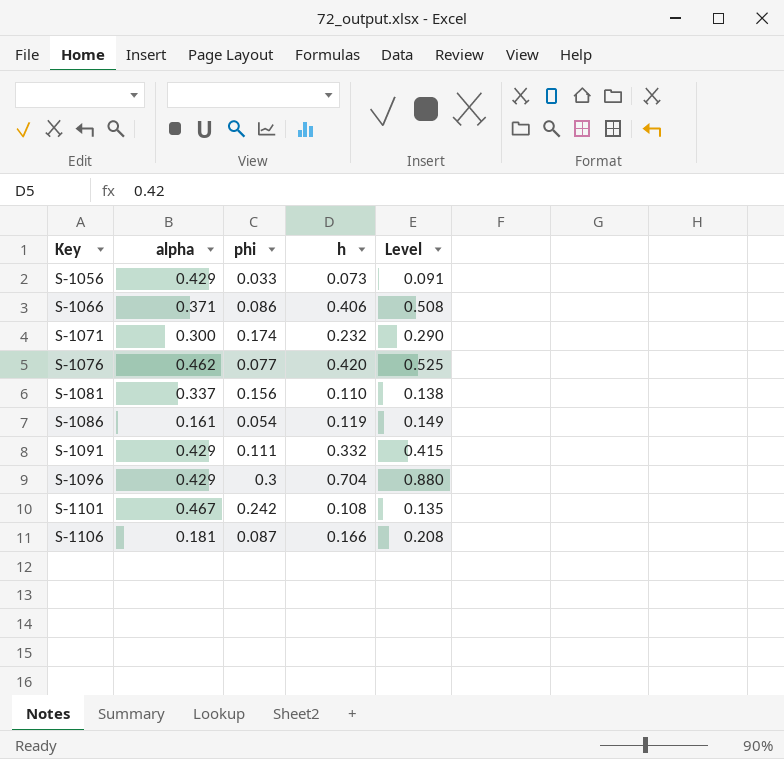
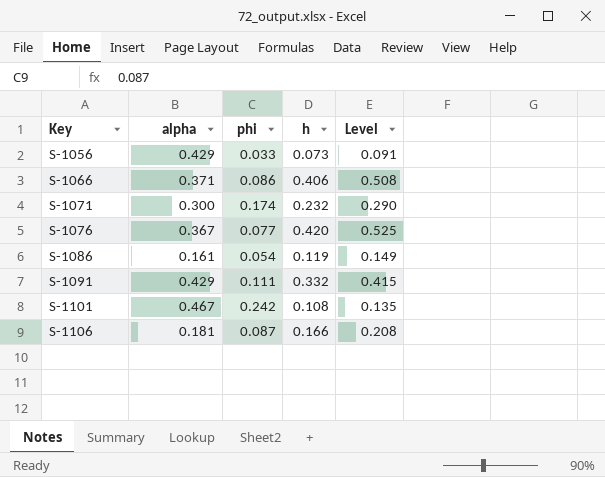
row S-1081: 0.337 | 0.156 | 0.110 | 0.138 -> none
row S-1096: 0.429 | 0.3 | 0.704 | 0.880 -> none
S-1076 | alpha: 0.462 -> 0.367

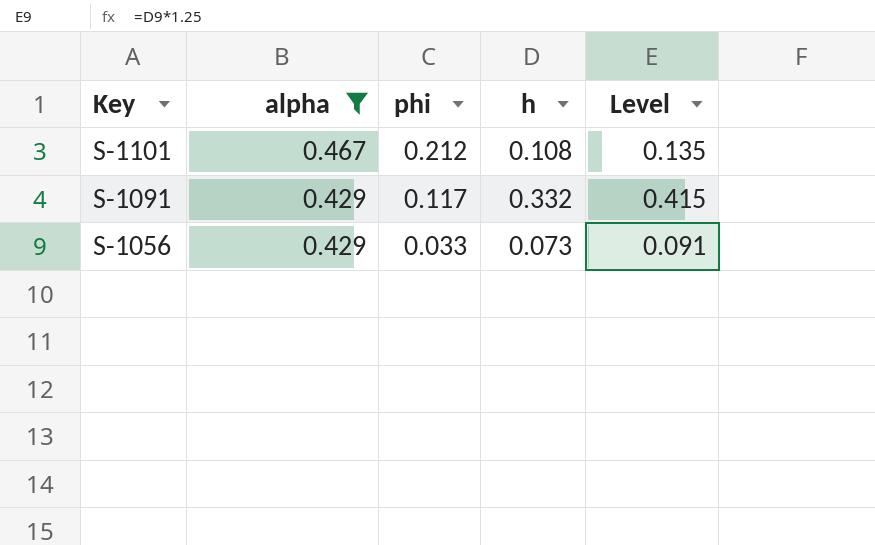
filter: none -> alpha >= 0.429
row order: Key ascending -> Key descending
S-1101 | phi: 0.242 -> 0.212
S-1091 | phi: 0.111 -> 0.117

